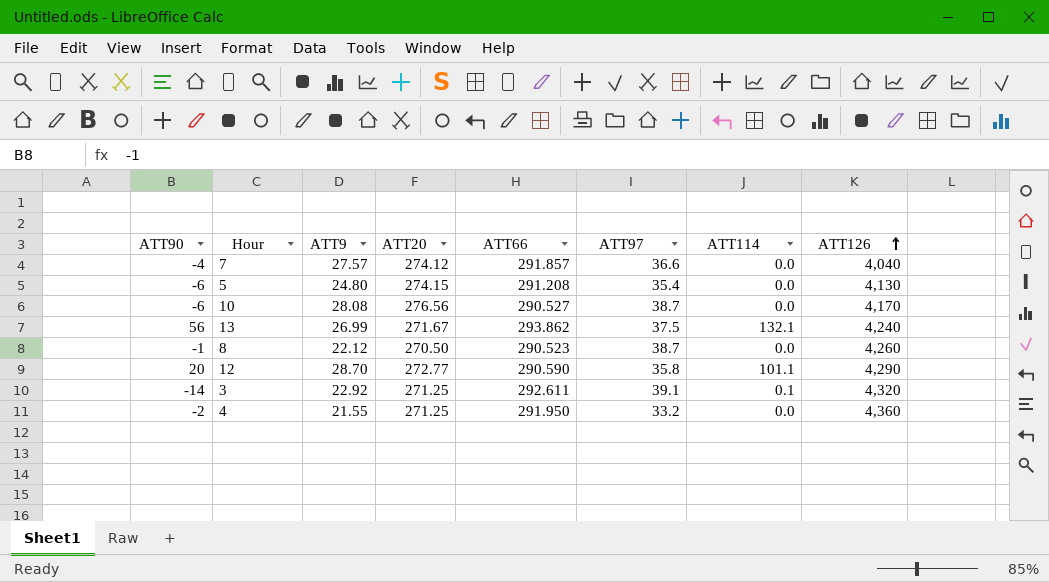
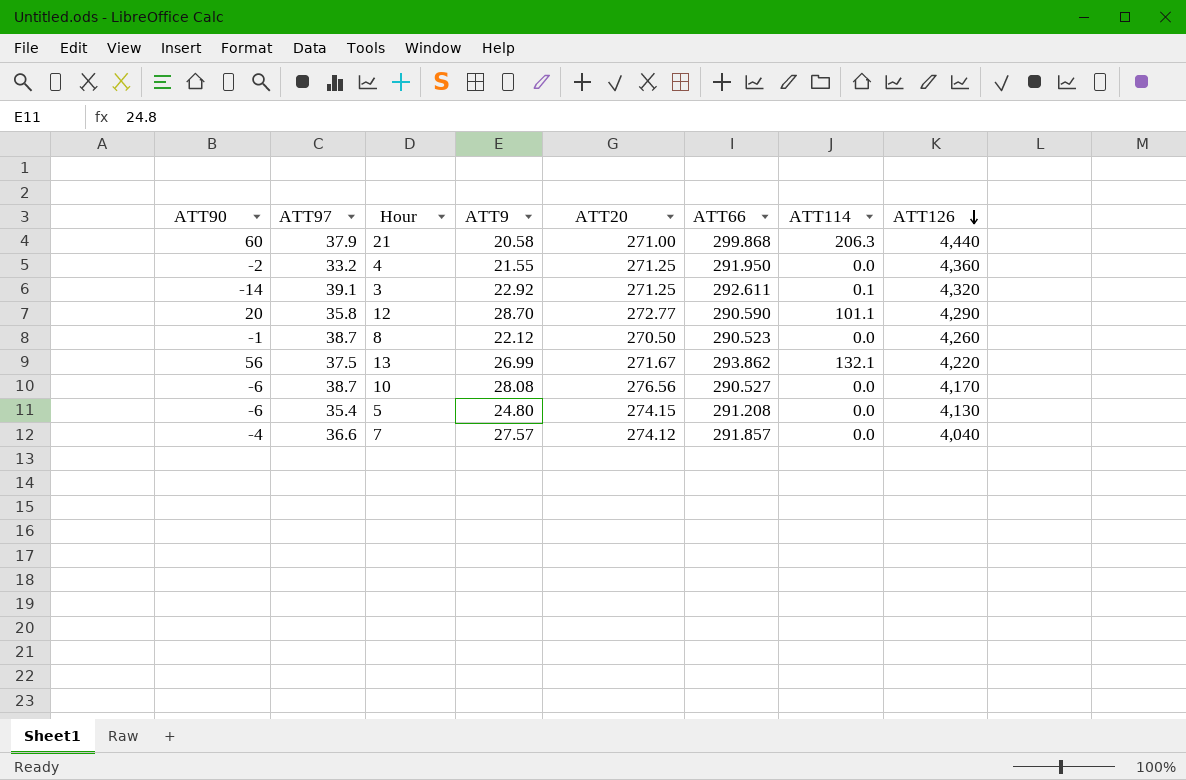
row order: ATT126 ascending -> ATT126 descending
column ATT97 | position: 6 -> 2
row 21: none -> 60 | 37.9 | 20.58 | 271.00 | 299.868 | 206.3 | 4,440
13 | ATT126: 4,240 -> 4,220

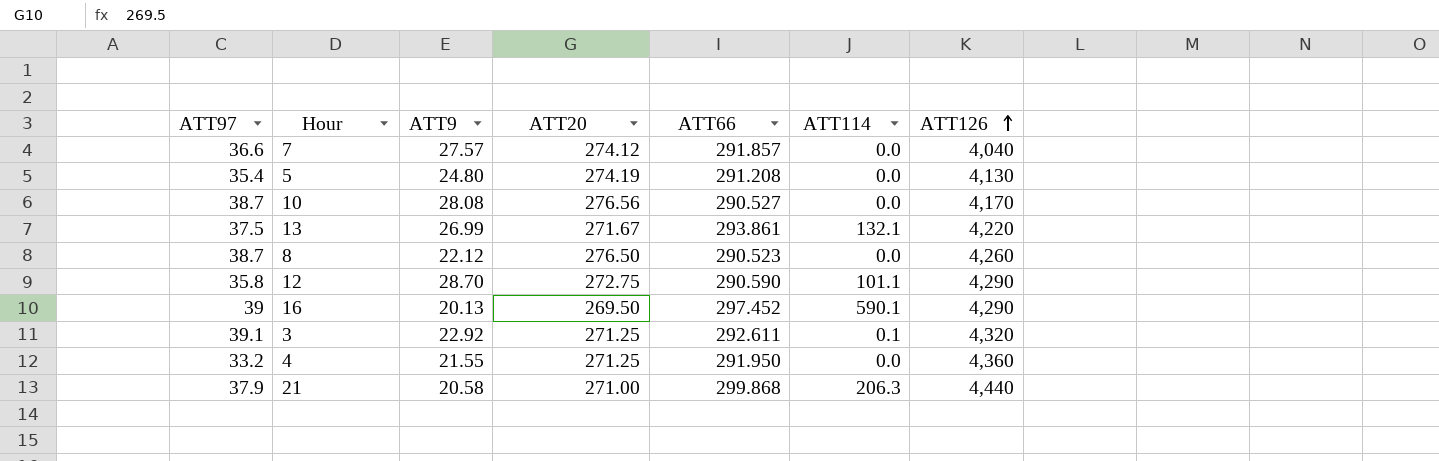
row order: ATT126 descending -> ATT126 ascending
column ATT90 | position: 1 -> none
5 | ATT20: 274.15 -> 274.19
13 | ATT66: 293.862 -> 293.861
8 | ATT20: 270.50 -> 276.50
12 | ATT20: 272.77 -> 272.75
row 16: none -> 39 | 20.13 | 269.50 | 297.452 | 590.1 | 4,290

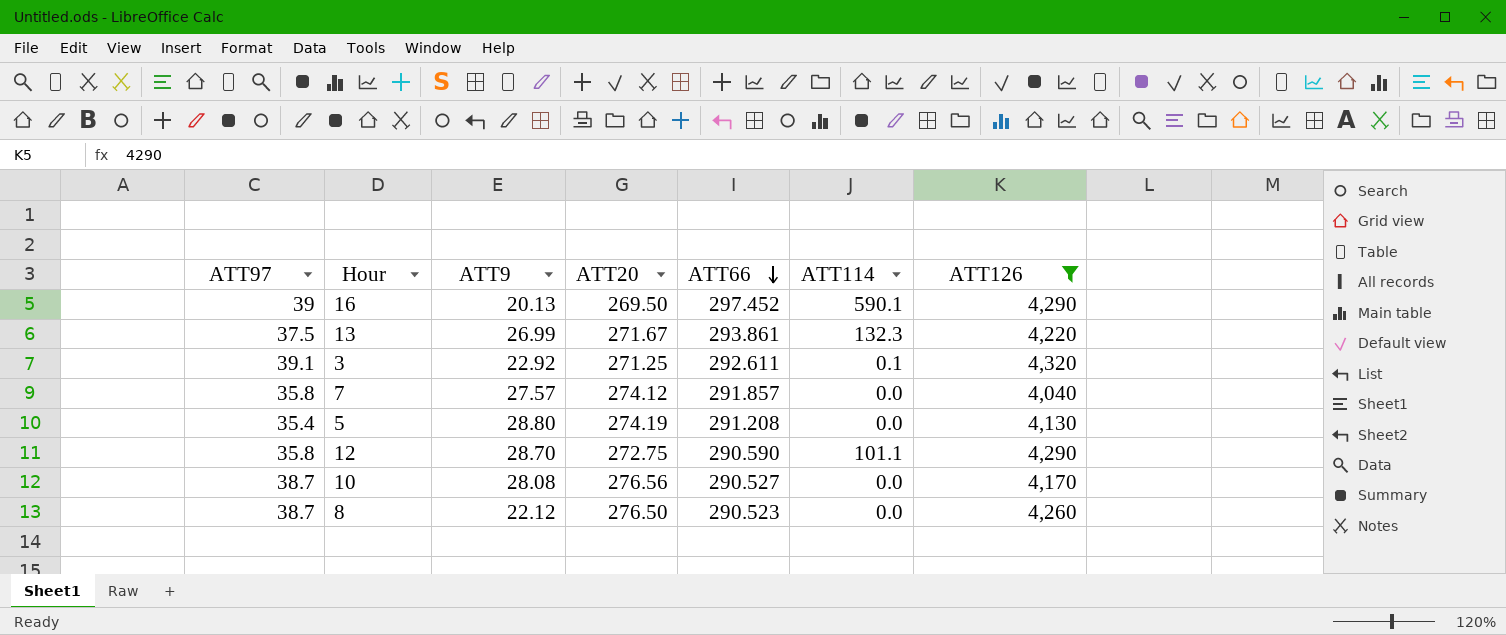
filter: none -> ATT126 <= 4,320
row order: ATT126 ascending -> ATT66 descending
13 | ATT114: 132.1 -> 132.3
7 | ATT97: 36.6 -> 35.8
5 | ATT9: 24.80 -> 28.80

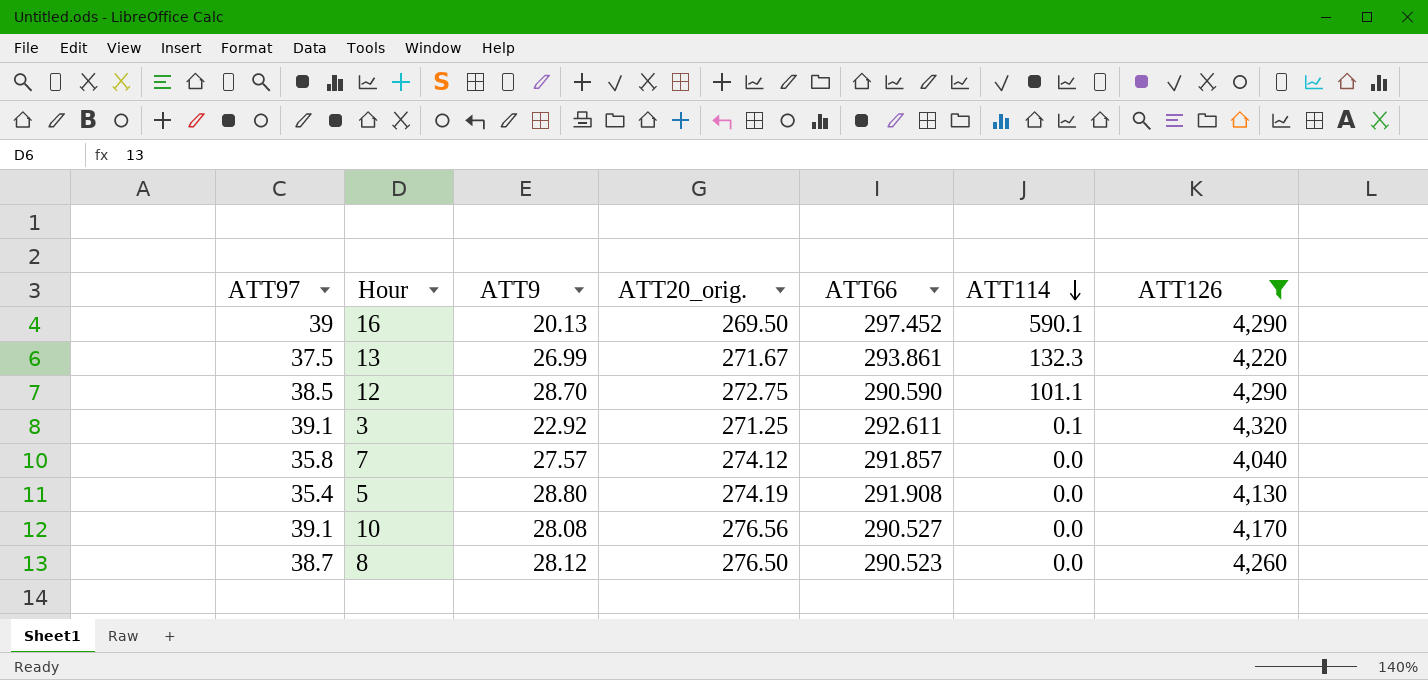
row order: ATT66 descending -> ATT114 descending
column name: ATT20 -> ATT20_orig.
12 | ATT97: 35.8 -> 38.5
5 | ATT66: 291.208 -> 291.908
10 | ATT97: 38.7 -> 39.1
8 | ATT9: 22.12 -> 28.12

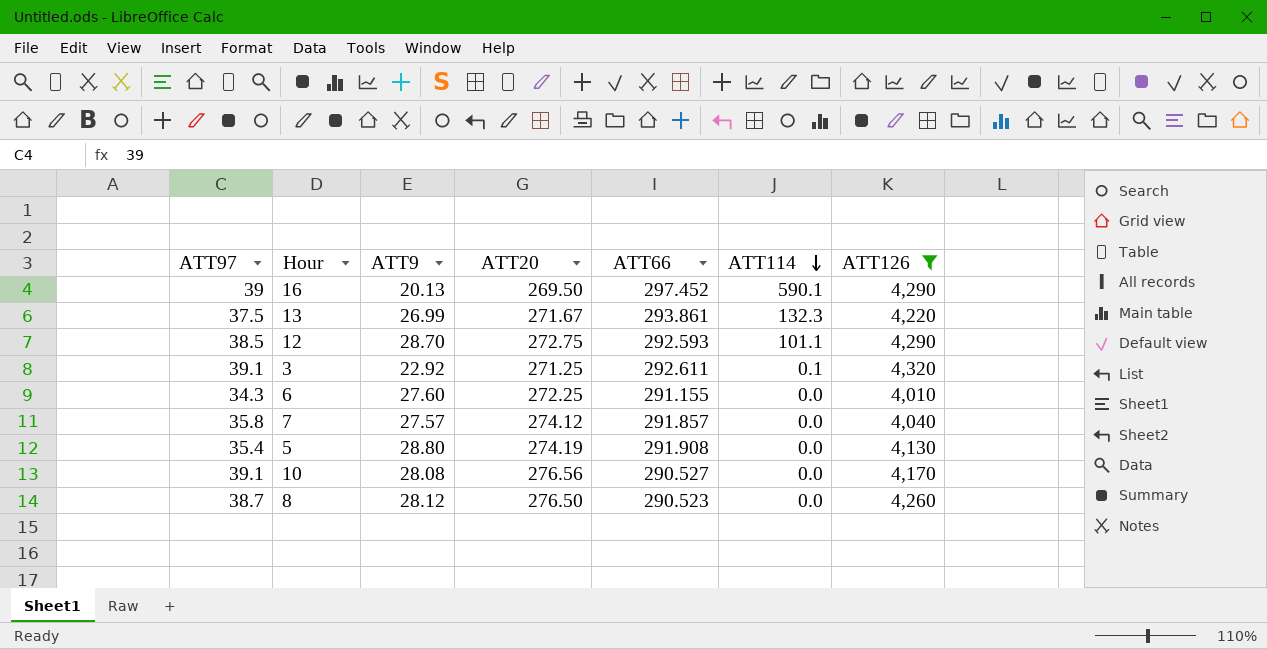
column name: ATT20_orig. -> ATT20
12 | ATT66: 290.590 -> 292.593
row 6: none -> 34.3 | 27.60 | 272.25 | 291.155 | 0.0 | 4,010

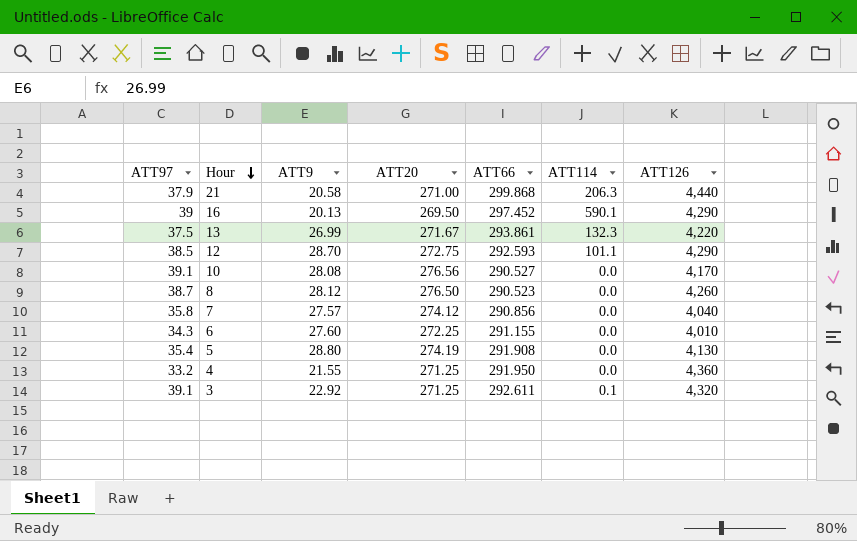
filter: ATT126 <= 4,320 -> none
row order: ATT114 descending -> Hour descending
7 | ATT66: 291.857 -> 290.856

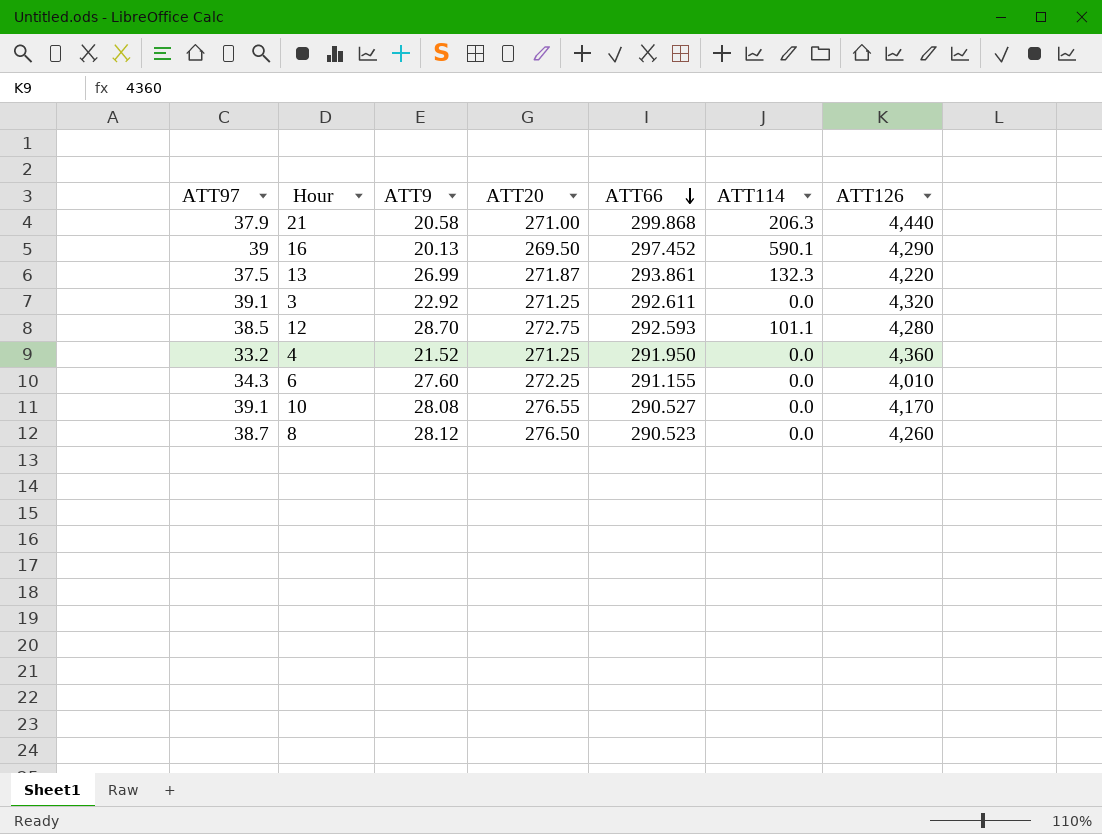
row order: Hour descending -> ATT66 descending
row 7: 35.8 | 27.57 | 274.12 | 290.856 | 0.0 | 4,040 -> none
row 5: 35.4 | 28.80 | 274.19 | 291.908 | 0.0 | 4,130 -> none
13 | ATT20: 271.67 -> 271.87
3 | ATT114: 0.1 -> 0.0
12 | ATT126: 4,290 -> 4,280
4 | ATT9: 21.55 -> 21.52
10 | ATT20: 276.56 -> 276.55

